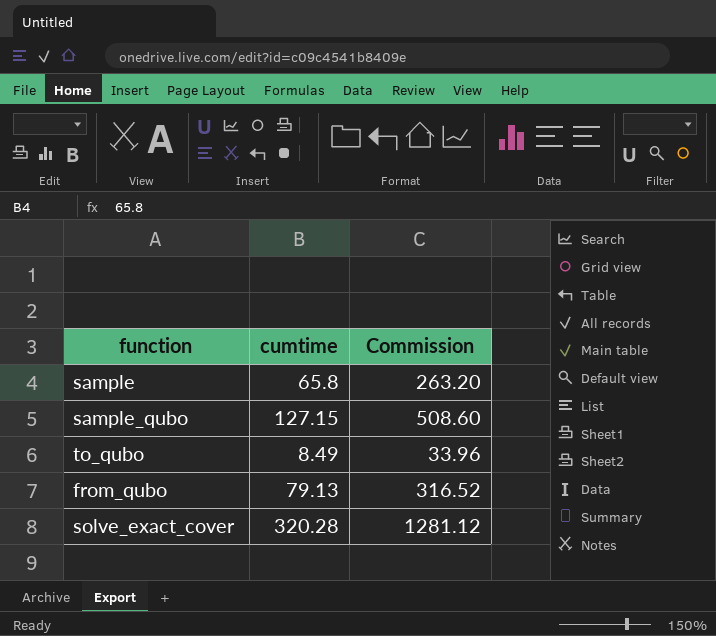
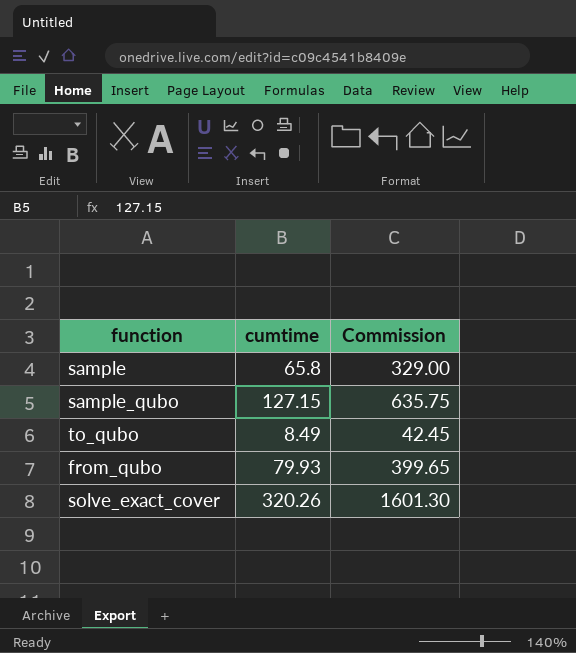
column Commission | formula: [cumtime] * 4 -> [cumtime] * 5
from_qubo | cumtime: 79.13 -> 79.93
solve_exact_cover | cumtime: 320.28 -> 320.26

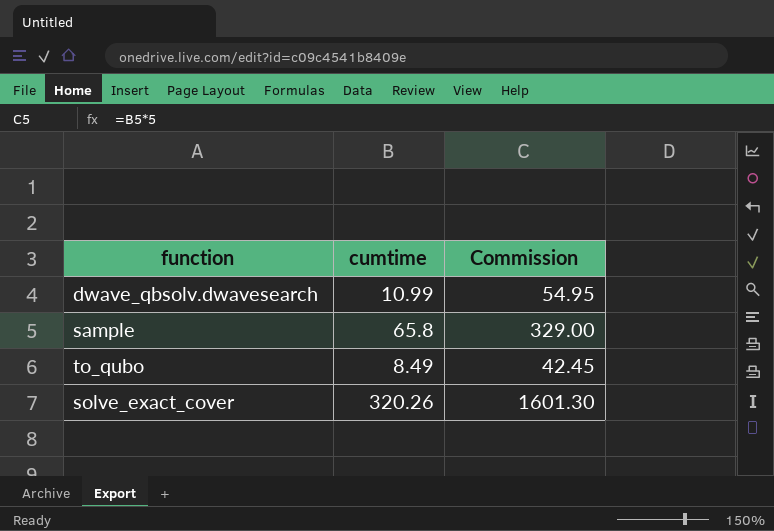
row sample_qubo: 127.15 | 635.75 -> none
row from_qubo: 79.93 | 399.65 -> none
row dwave_qbsolv.dwavesearch: none -> 10.99 | 54.95

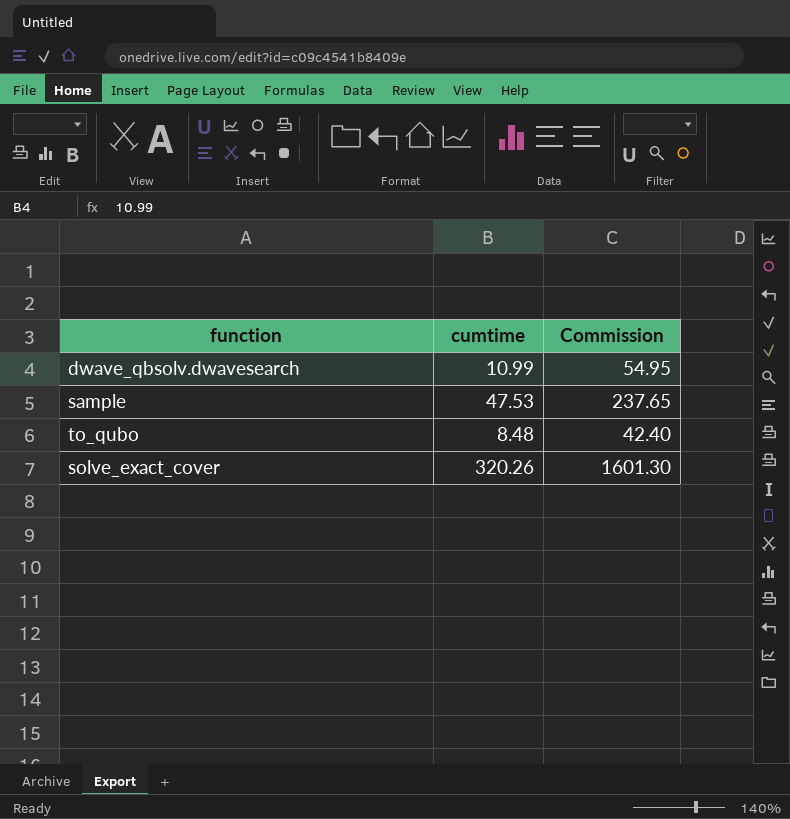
sample | cumtime: 65.8 -> 47.53
sample | Commission: 329.00 -> 237.65
to_qubo | cumtime: 8.49 -> 8.48
to_qubo | Commission: 42.45 -> 42.40

